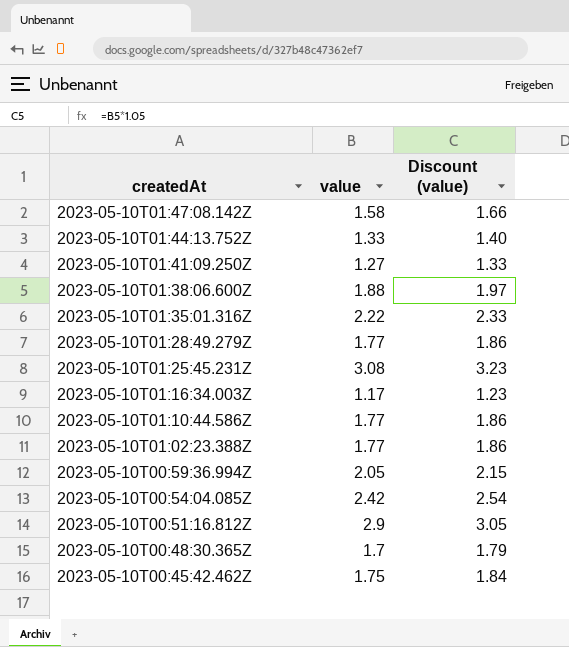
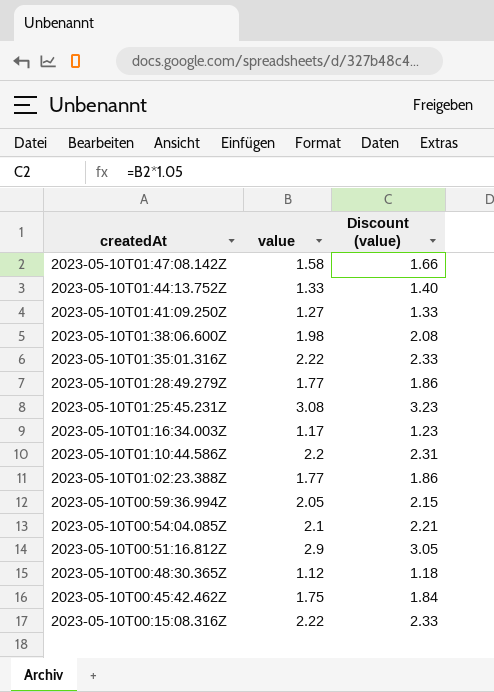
2023-05-10T01:38:06.600Z | value: 1.88 -> 1.98
2023-05-10T01:38:06.600Z | Discount (value): 1.97 -> 2.08
2023-05-10T01:10:44.586Z | value: 1.77 -> 2.2
2023-05-10T01:10:44.586Z | Discount (value): 1.86 -> 2.31
2023-05-10T00:54:04.085Z | value: 2.42 -> 2.1
2023-05-10T00:54:04.085Z | Discount (value): 2.54 -> 2.21
2023-05-10T00:48:30.365Z | value: 1.7 -> 1.12
2023-05-10T00:48:30.365Z | Discount (value): 1.79 -> 1.18
row 2023-05-10T00:15:08.316Z: none -> 2.22 | 2.33

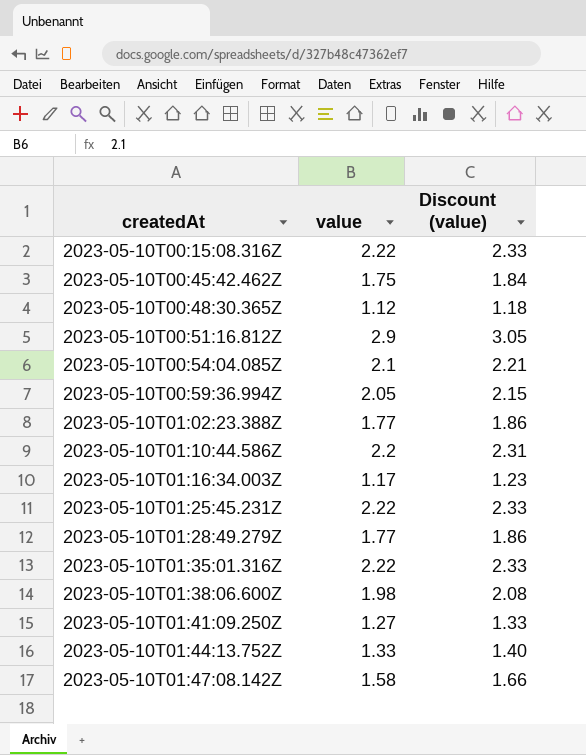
row order: createdAt descending -> createdAt ascending
2023-05-10T01:25:45.231Z | value: 3.08 -> 2.22
2023-05-10T01:25:45.231Z | Discount (value): 3.23 -> 2.33

